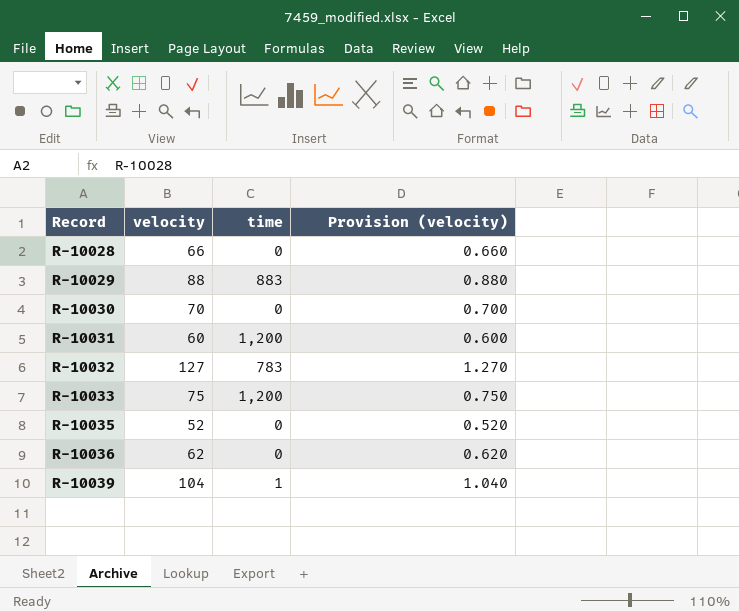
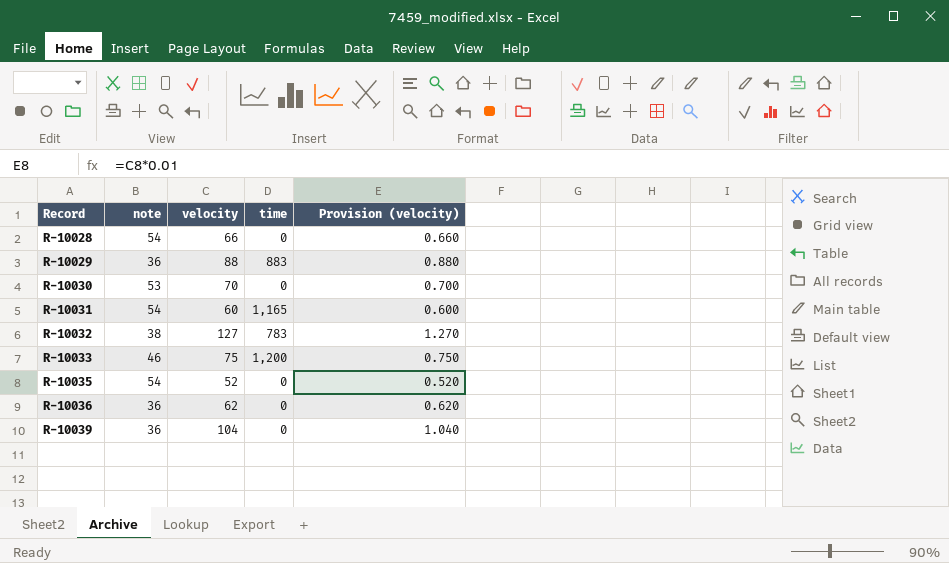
column note | position: none -> 2
R-10031 | time: 1,200 -> 1,165
R-10039 | time: 1 -> 0

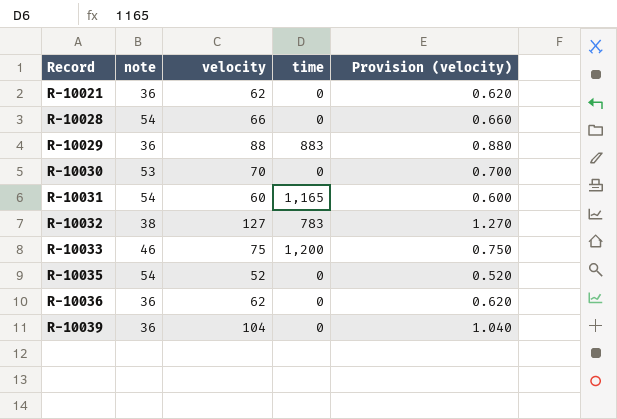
row R-10021: none -> 36 | 62 | 0 | 0.620

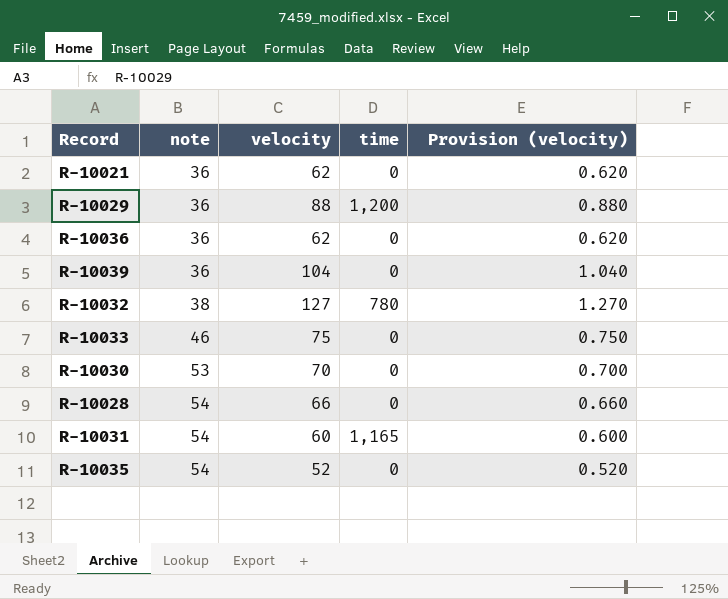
row order: Record ascending -> note ascending
R-10029 | time: 883 -> 1,200
R-10032 | time: 783 -> 780
R-10033 | time: 1,200 -> 0

